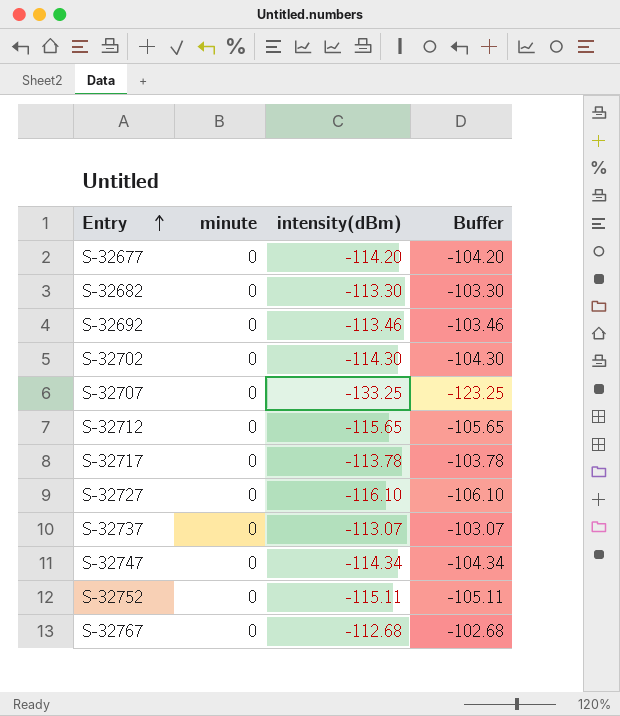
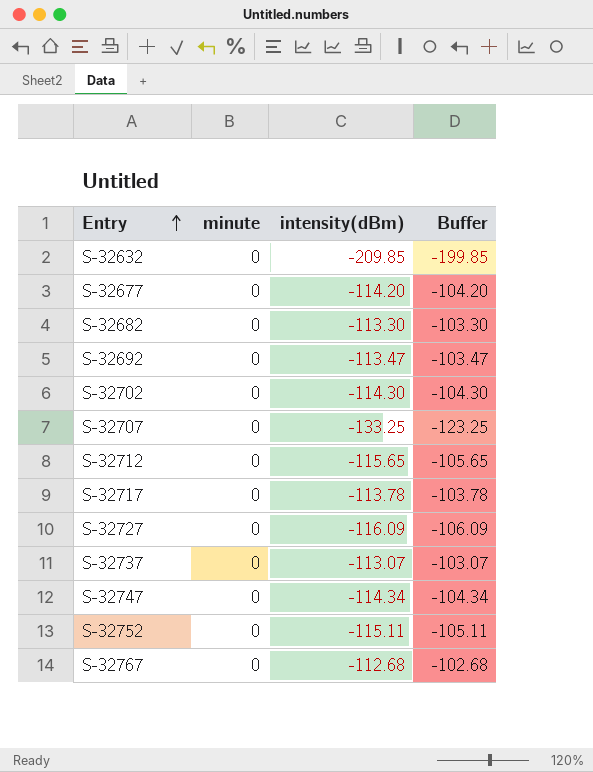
row S-32632: none -> 0 | -209.85 | -199.85
S-32692 | intensity(dBm): -113.46 -> -113.47
S-32692 | Buffer: -103.46 -> -103.47
S-32727 | intensity(dBm): -116.10 -> -116.09
S-32727 | Buffer: -106.10 -> -106.09

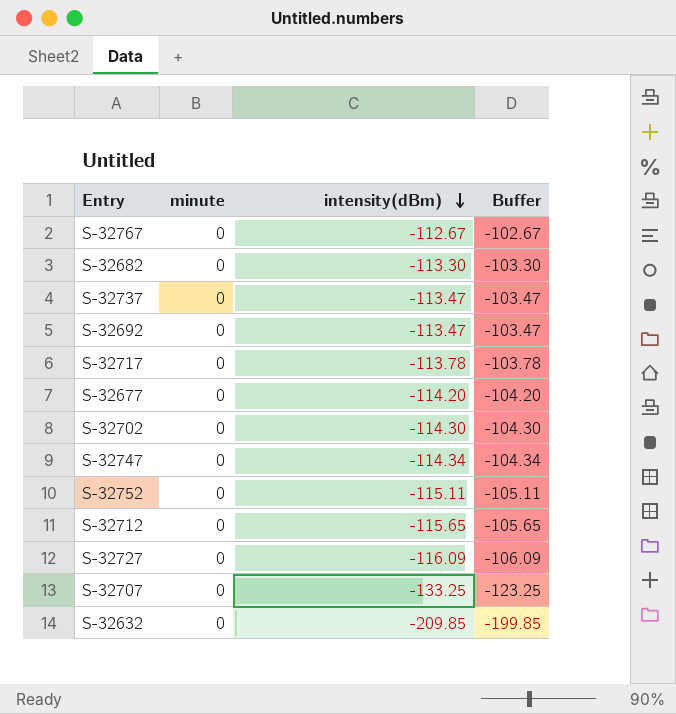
row order: Entry ascending -> intensity(dBm) descending
S-32767 | intensity(dBm): -112.68 -> -112.67
S-32767 | Buffer: -102.68 -> -102.67
S-32737 | intensity(dBm): -113.07 -> -113.47
S-32737 | Buffer: -103.07 -> -103.47

